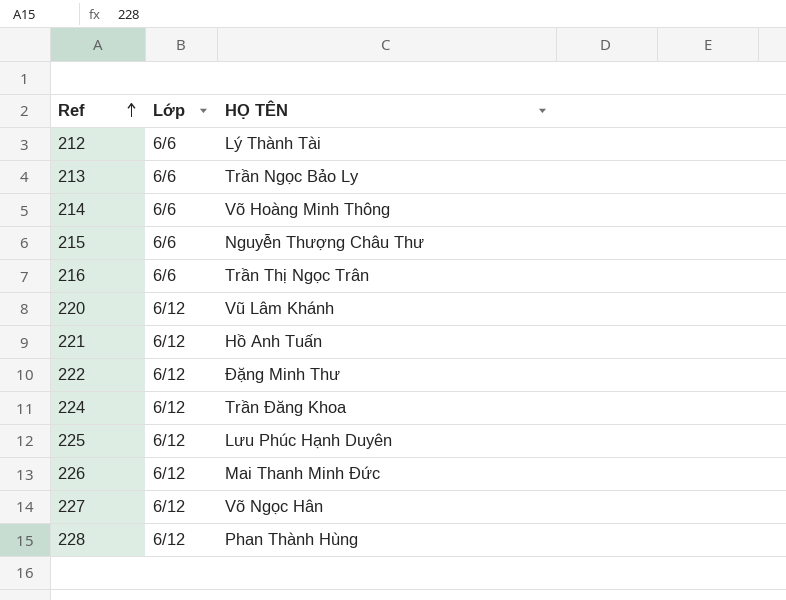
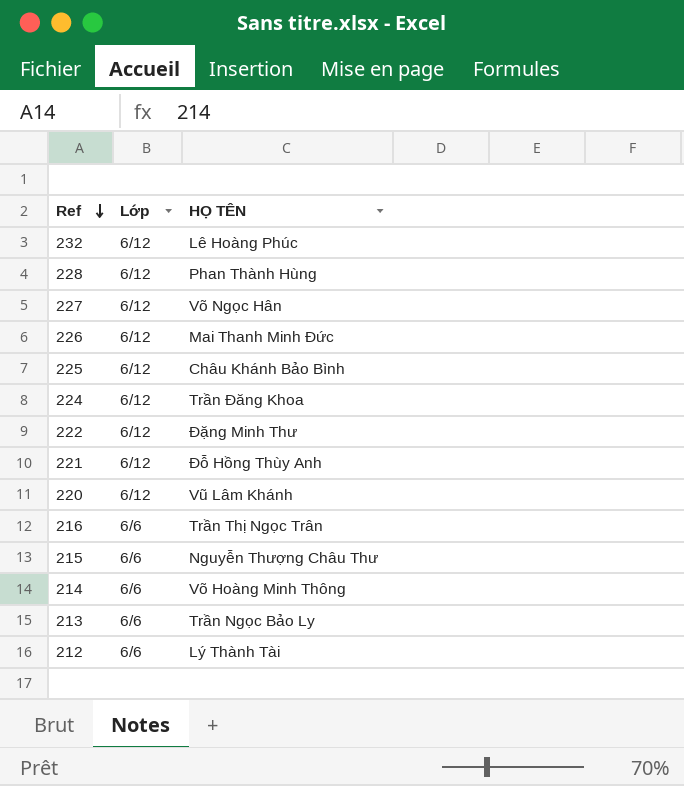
row order: Ref ascending -> Ref descending
row 232: none -> 6/12 | Lê Hoàng Phúc
225 | HỌ TÊN: Lưu Phúc Hạnh Duyên -> Châu Khánh Bảo Bình
221 | HỌ TÊN: Hồ Anh Tuấn -> Đỗ Hồng Thùy Anh

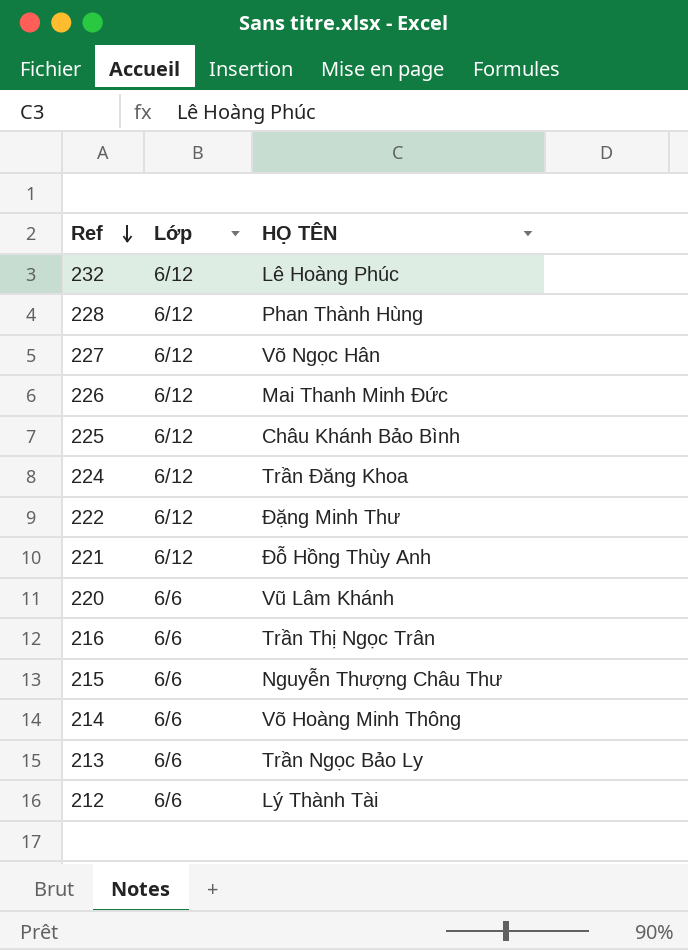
220 | Lớp: 6/12 -> 6/6

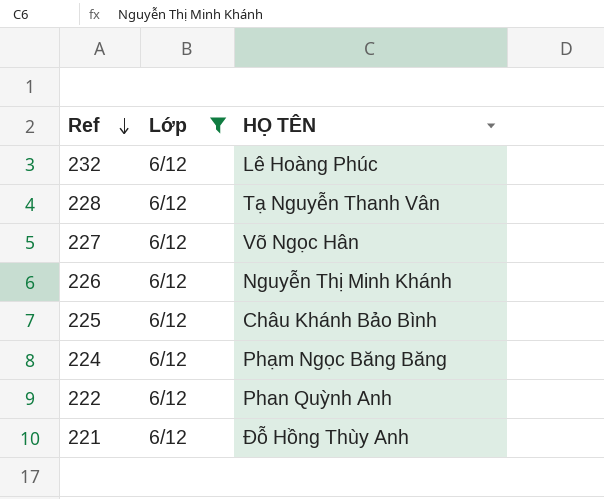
filter: none -> Lớp = 6/12
228 | HỌ TÊN: Phan Thành Hùng -> Tạ Nguyễn Thanh Vân
226 | HỌ TÊN: Mai Thanh Minh Đức -> Nguyễn Thị Minh Khánh
224 | HỌ TÊN: Trần Đăng Khoa -> Phạm Ngọc Băng Băng
222 | HỌ TÊN: Đặng Minh Thư -> Phan Quỳnh Anh

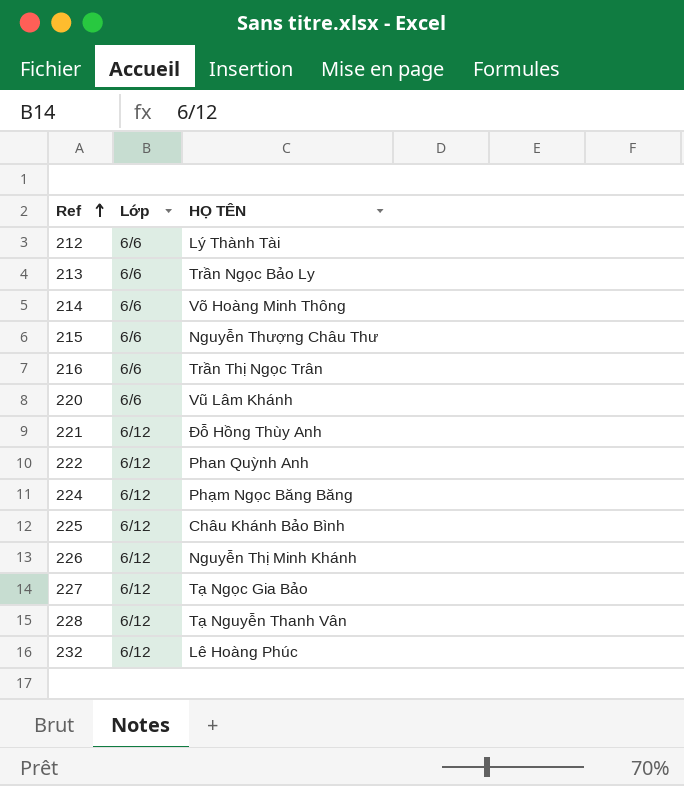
filter: Lớp = 6/12 -> none
row order: Ref descending -> Ref ascending
227 | HỌ TÊN: Võ Ngọc Hân -> Tạ Ngọc Gia Bảo

